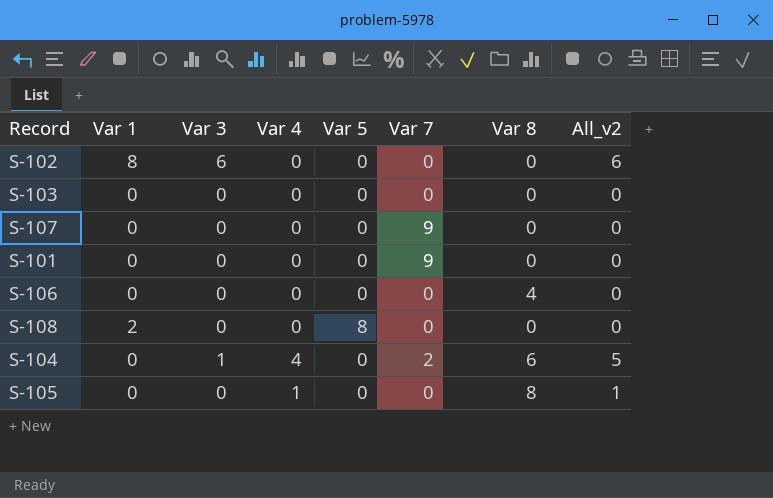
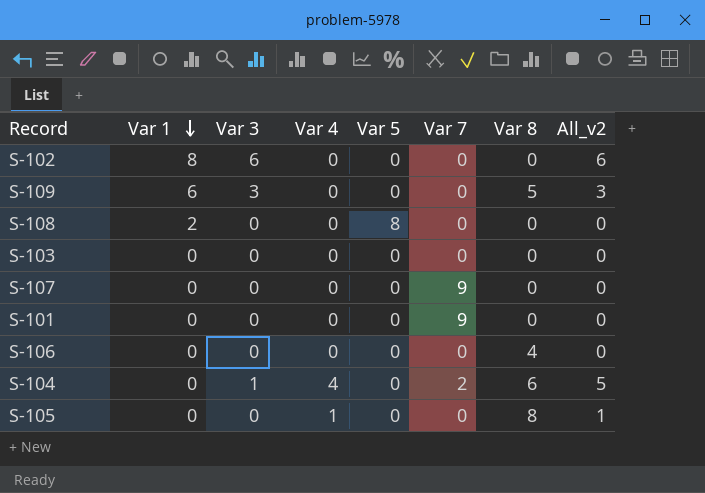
row order: none -> Var 1 descending
row S-109: none -> 6 | 3 | 0 | 0 | 0 | 5 | 3

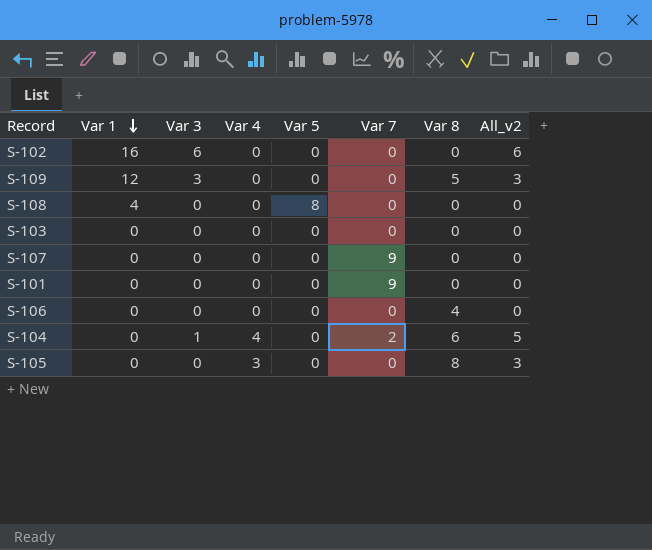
S-102 | Var 1: 8 -> 16
S-109 | Var 1: 6 -> 12
S-108 | Var 1: 2 -> 4
S-105 | Var 4: 1 -> 3
S-105 | All_v2: 1 -> 3

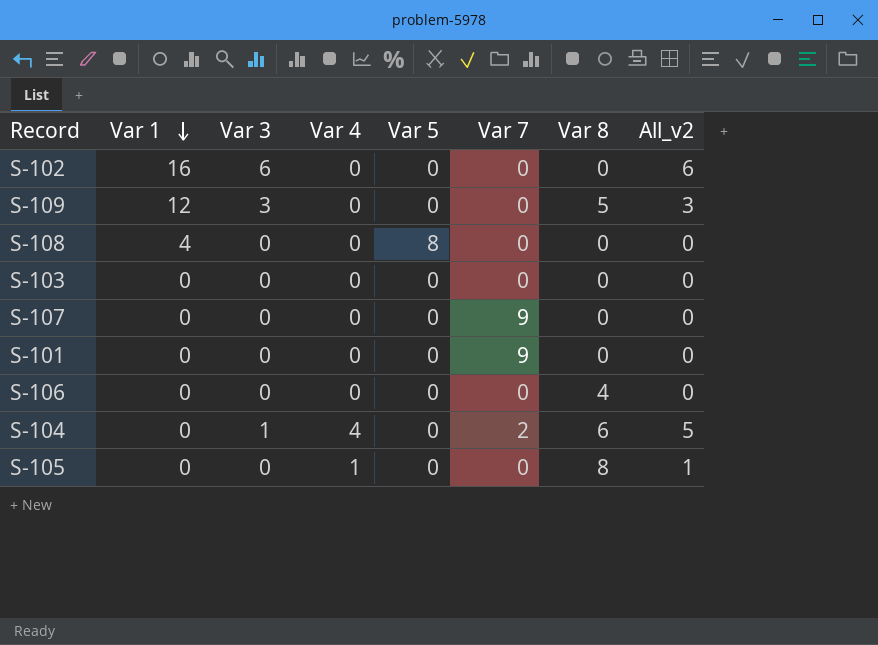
S-105 | Var 4: 3 -> 1
S-105 | All_v2: 3 -> 1

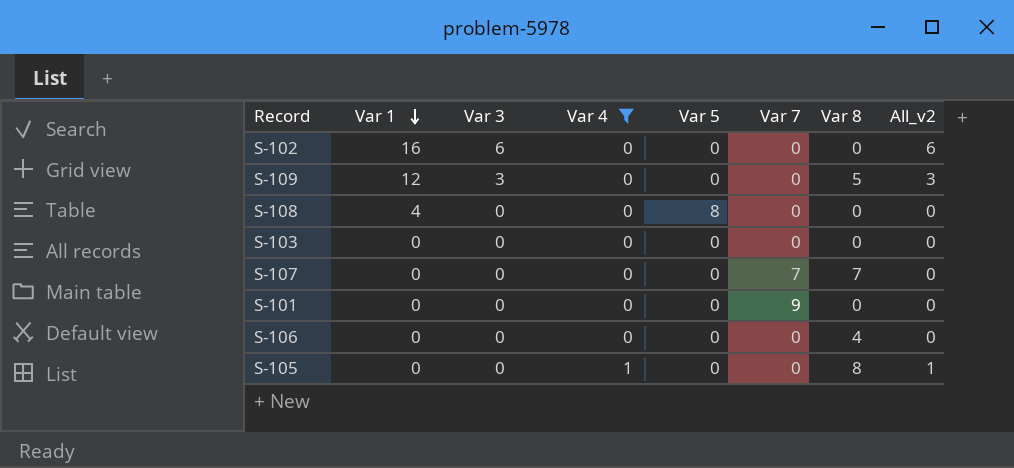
filter: none -> Var 4 != 4
S-107 | Var 7: 9 -> 7
S-107 | Var 8: 0 -> 7

